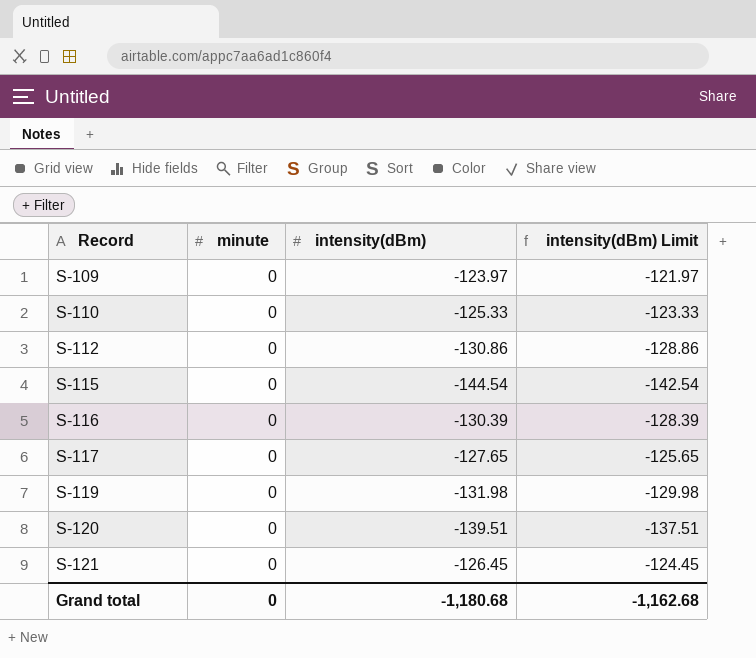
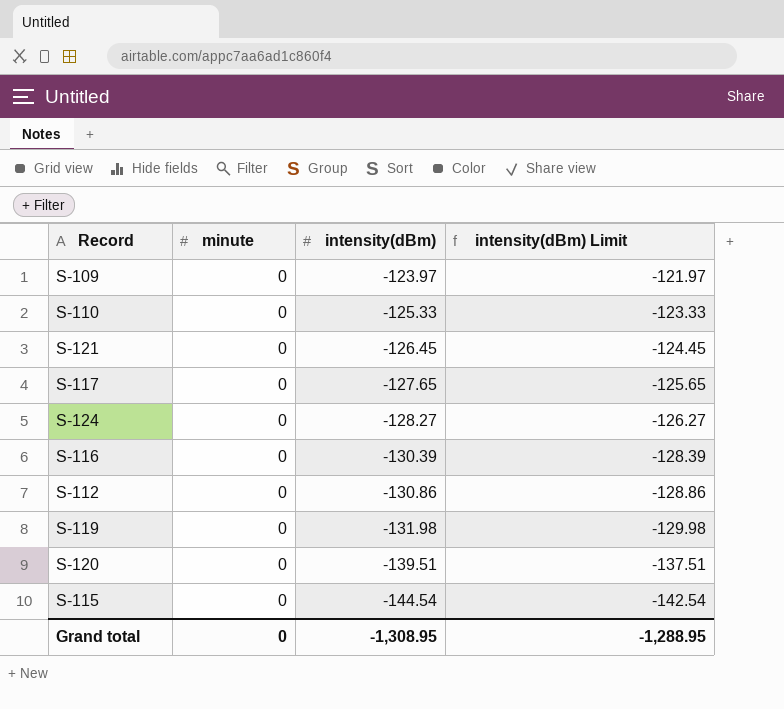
row order: Record ascending -> intensity(dBm) descending
row S-124: none -> 0 | -128.27 | -126.27
Grand total | intensity(dBm): -1,180.68 -> -1,308.95
Grand total | intensity(dBm) Limit: -1,162.68 -> -1,288.95

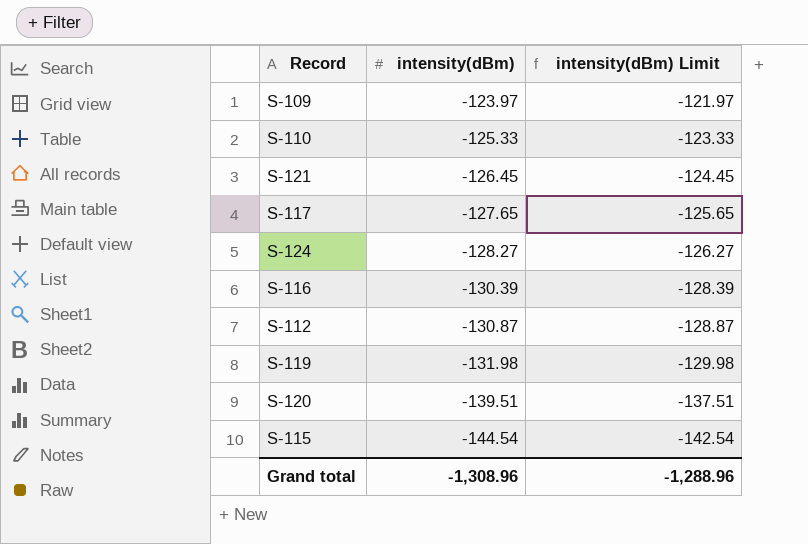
column minute | position: 2 -> none
S-112 | intensity(dBm): -130.86 -> -130.87
S-112 | intensity(dBm) Limit: -128.86 -> -128.87
Grand total | intensity(dBm): -1,308.95 -> -1,308.96
Grand total | intensity(dBm) Limit: -1,288.95 -> -1,288.96

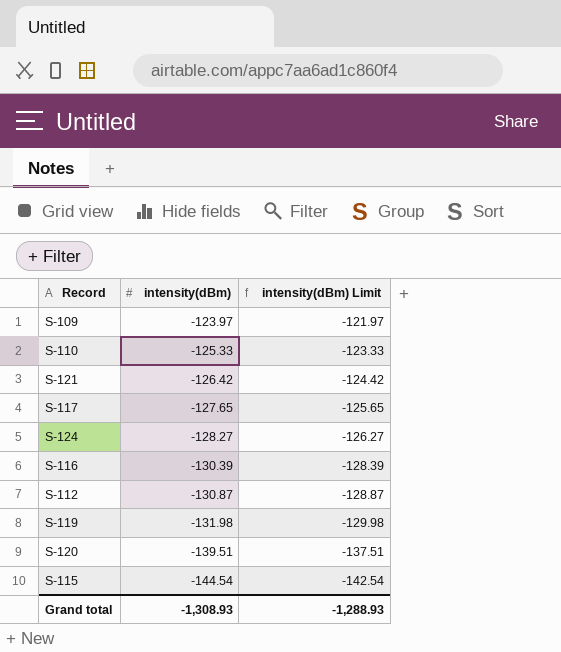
S-121 | intensity(dBm): -126.45 -> -126.42
S-121 | intensity(dBm) Limit: -124.45 -> -124.42
Grand total | intensity(dBm): -1,308.96 -> -1,308.93
Grand total | intensity(dBm) Limit: -1,288.96 -> -1,288.93

